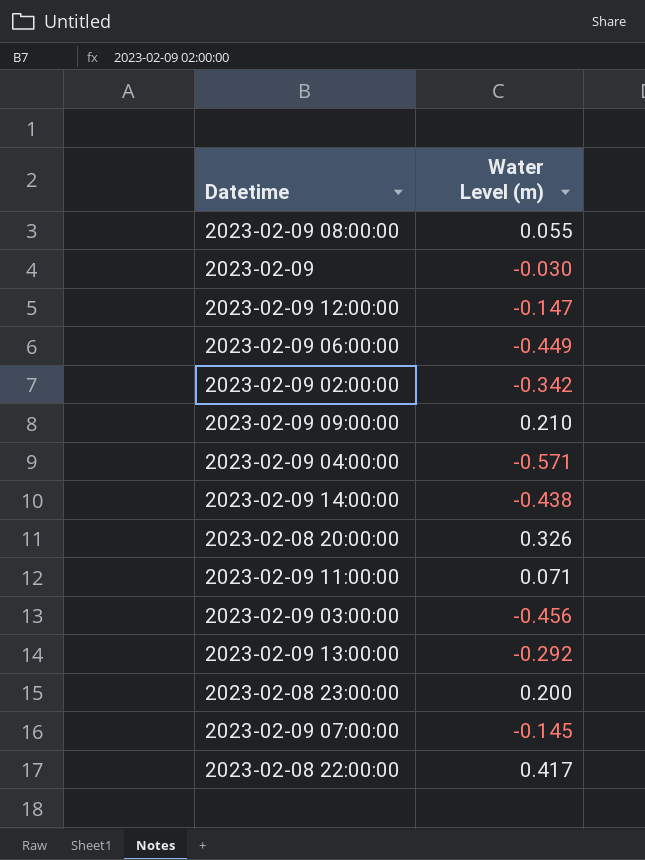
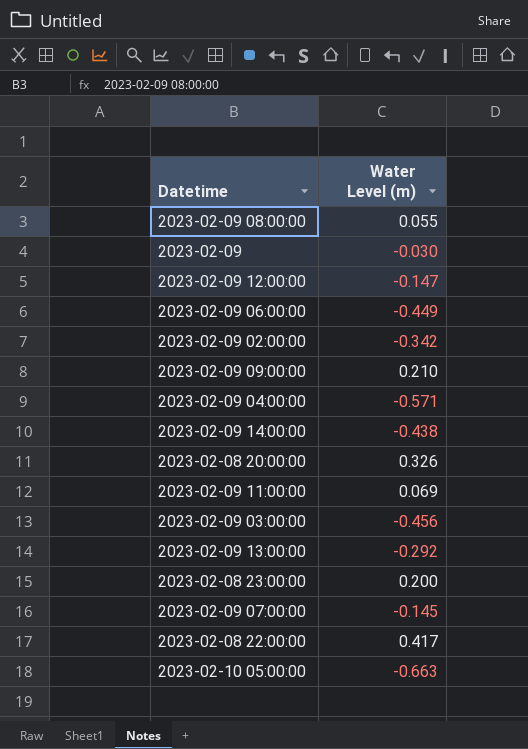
2023-02-09 11:00:00 | Water Level (m): 0.071 -> 0.069
row 2023-02-10 05:00:00: none -> -0.663

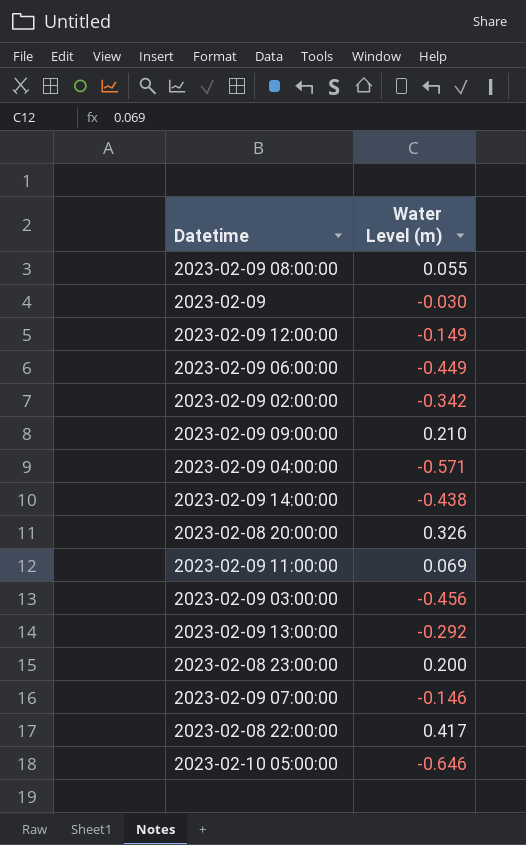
2023-02-09 12:00:00 | Water Level (m): -0.147 -> -0.149
2023-02-09 07:00:00 | Water Level (m): -0.145 -> -0.146
2023-02-10 05:00:00 | Water Level (m): -0.663 -> -0.646

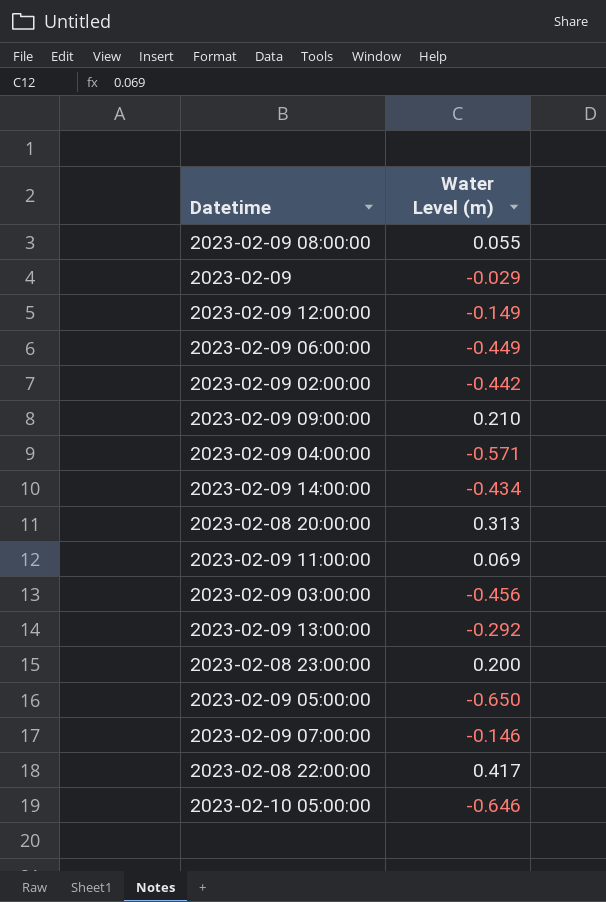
2023-02-09 | Water Level (m): -0.030 -> -0.029
2023-02-09 02:00:00 | Water Level (m): -0.342 -> -0.442
2023-02-09 14:00:00 | Water Level (m): -0.438 -> -0.434
2023-02-08 20:00:00 | Water Level (m): 0.326 -> 0.313
row 2023-02-09 05:00:00: none -> -0.650

